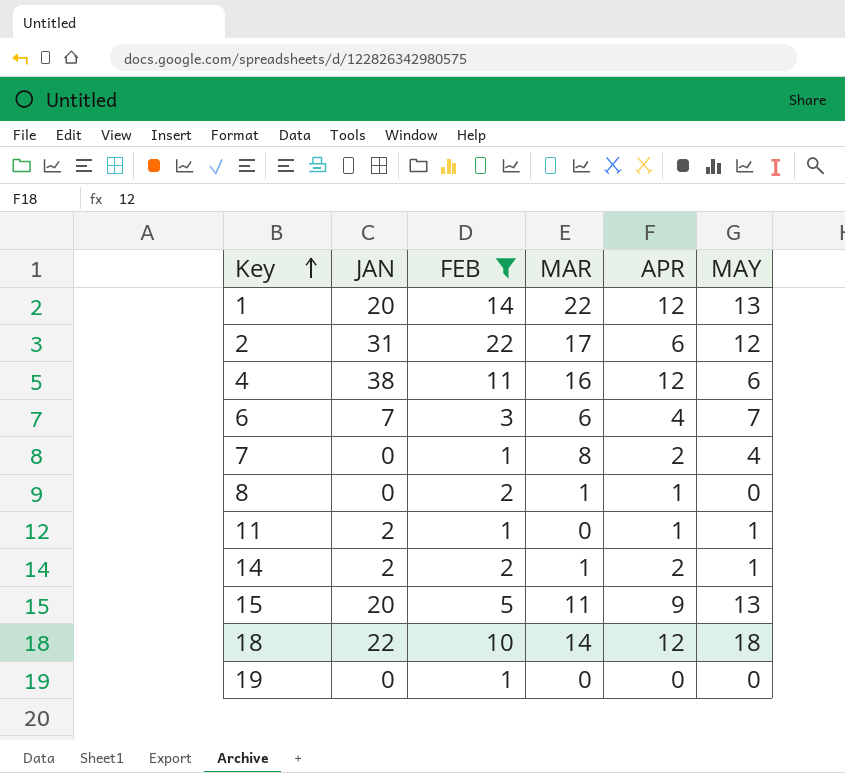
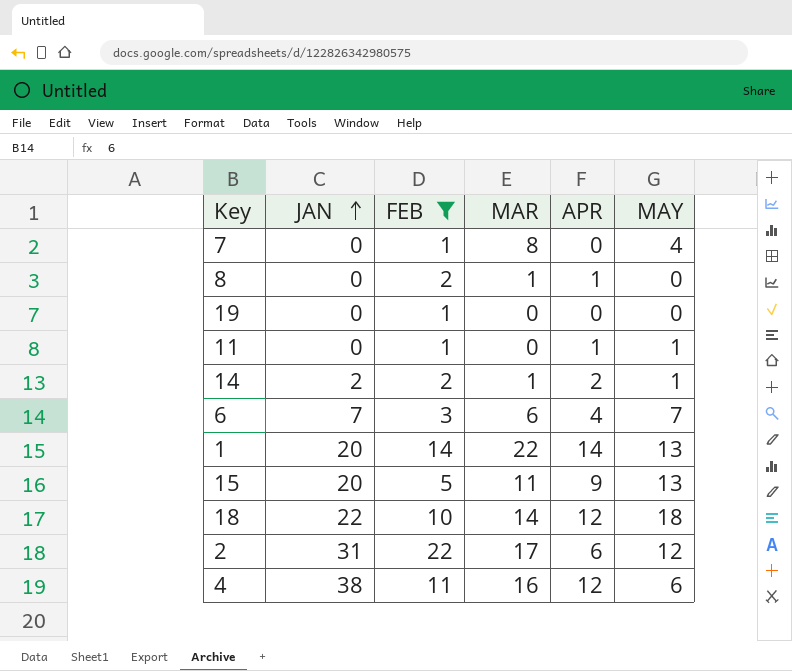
row order: Key ascending -> JAN ascending
7 | APR: 2 -> 0
11 | JAN: 2 -> 0
1 | APR: 12 -> 14

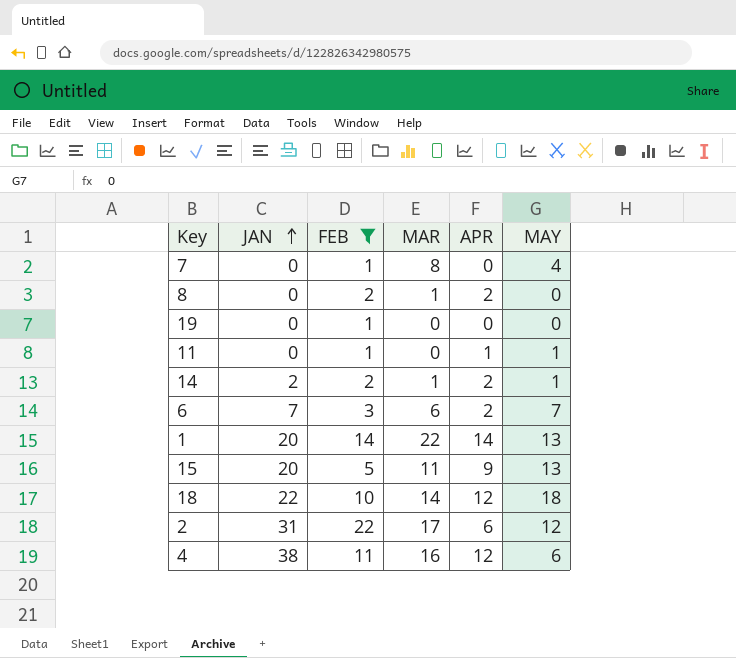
8 | APR: 1 -> 2
6 | APR: 4 -> 2

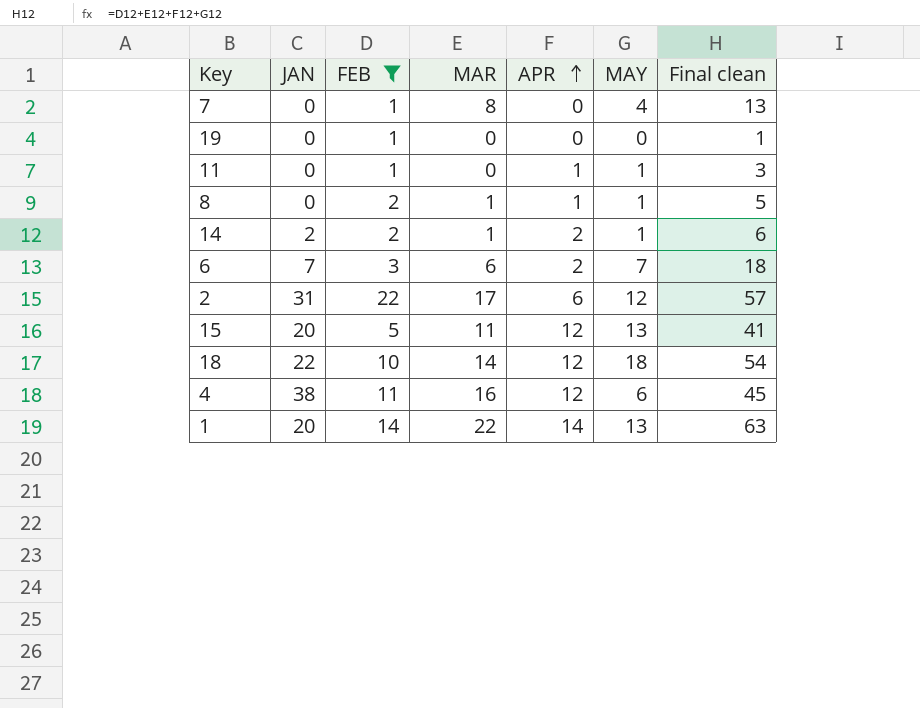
row order: JAN ascending -> APR ascending
column Final clean | formula: none -> [FEB] + [MAR] + [APR] + [MAY]
8 | APR: 2 -> 1
8 | MAY: 0 -> 1
15 | APR: 9 -> 12

